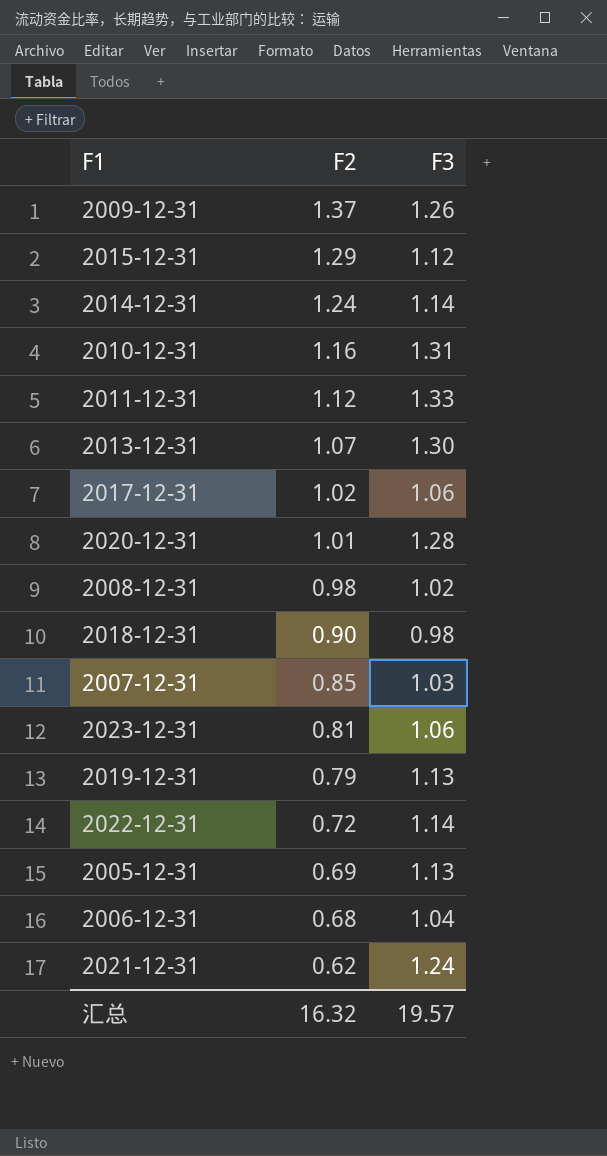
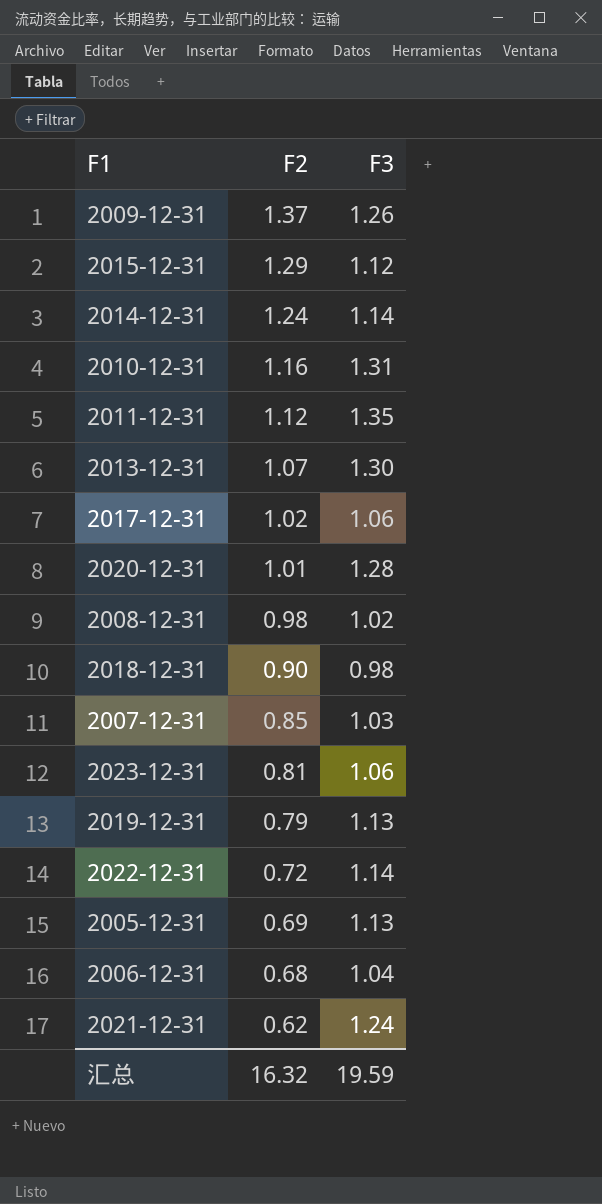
2011-12-31 | F3: 1.33 -> 1.35
汇总 | F3: 19.57 -> 19.59

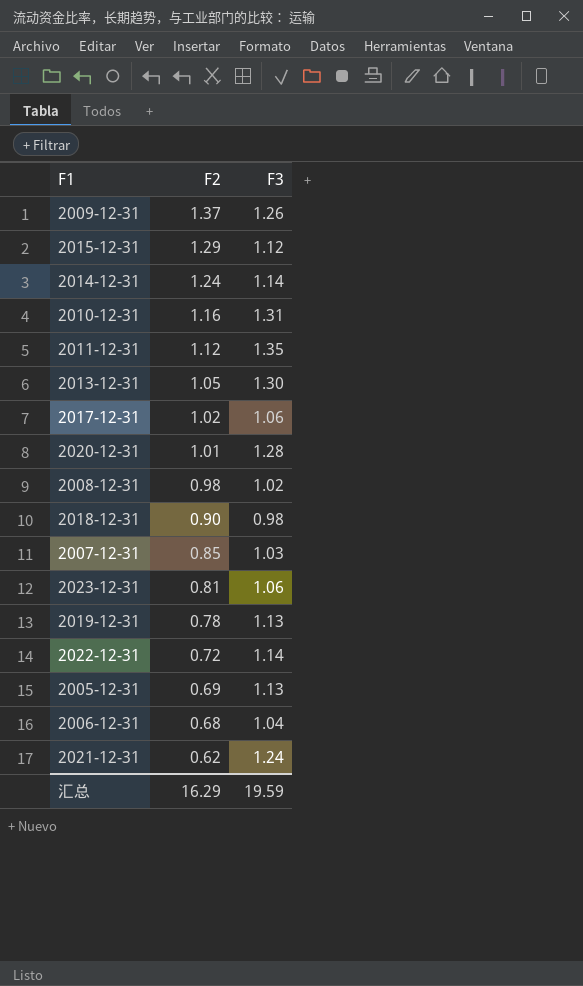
2013-12-31 | F2: 1.07 -> 1.05
2019-12-31 | F2: 0.79 -> 0.78
汇总 | F2: 16.32 -> 16.29

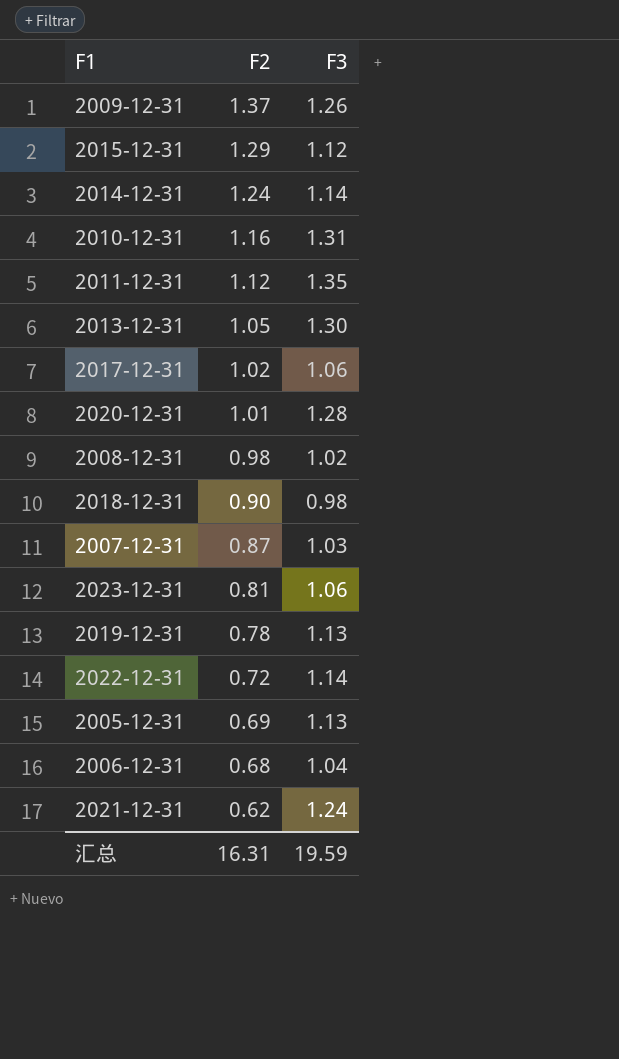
2007-12-31 | F2: 0.85 -> 0.87
汇总 | F2: 16.29 -> 16.31

